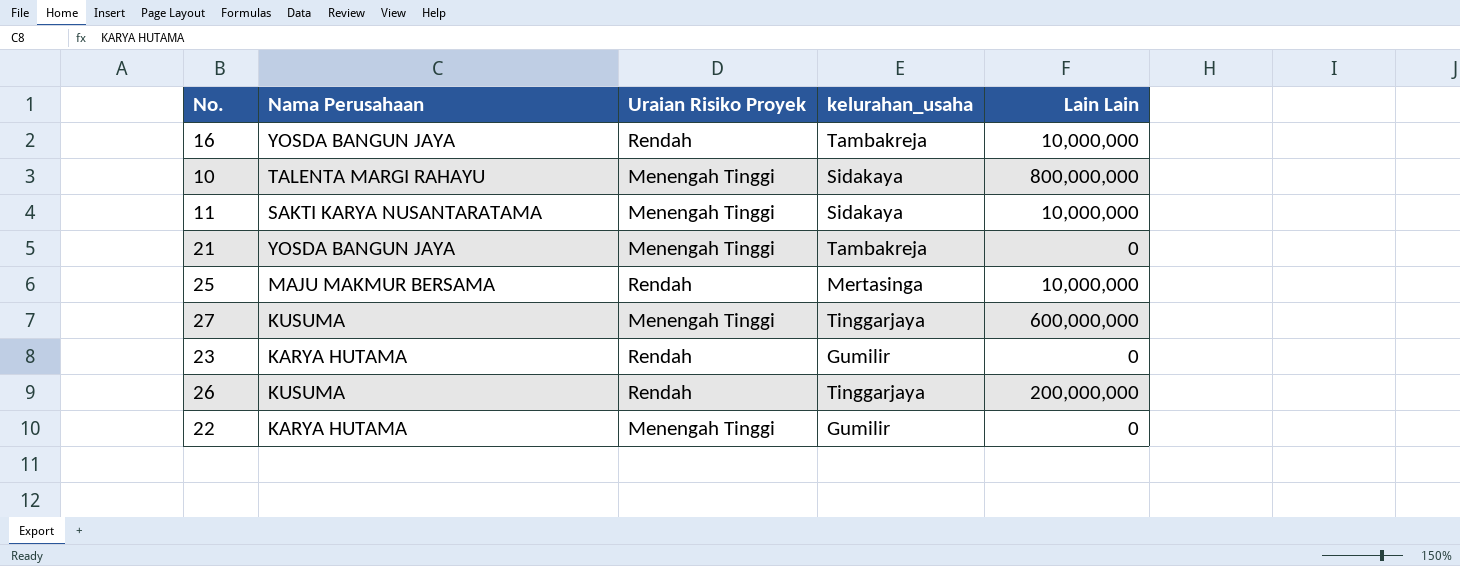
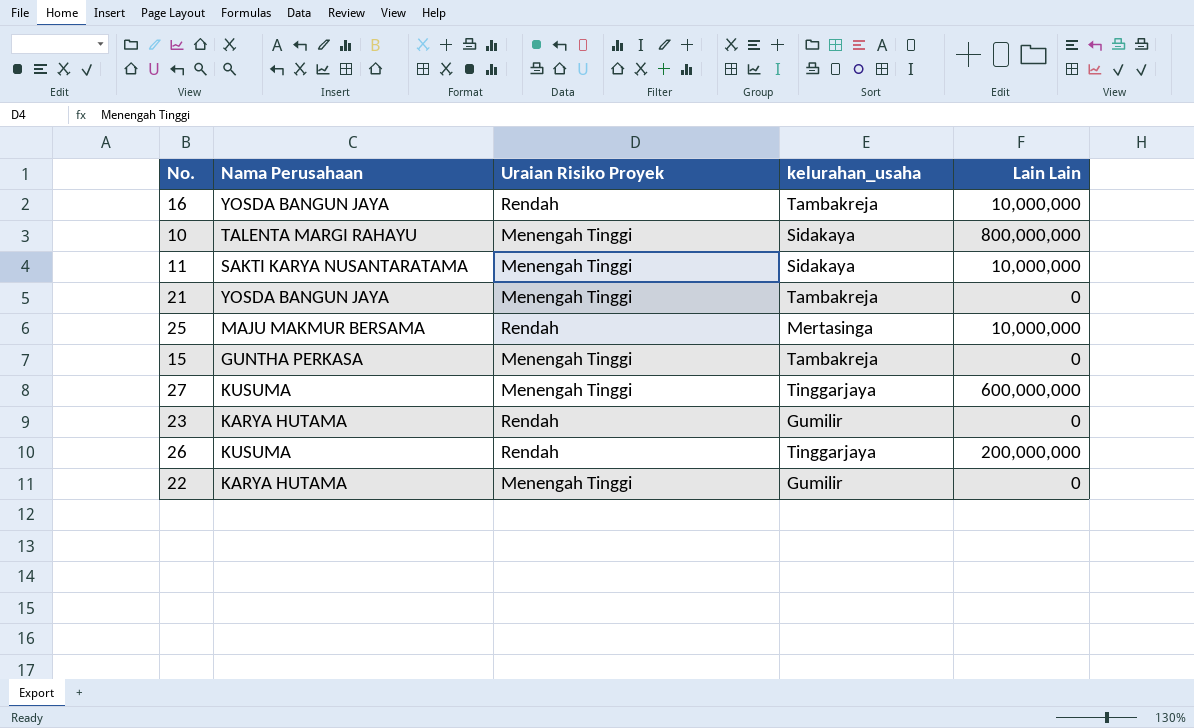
row 15: none -> GUNTHA PERKASA | Menengah Tinggi | Tambakreja | 0

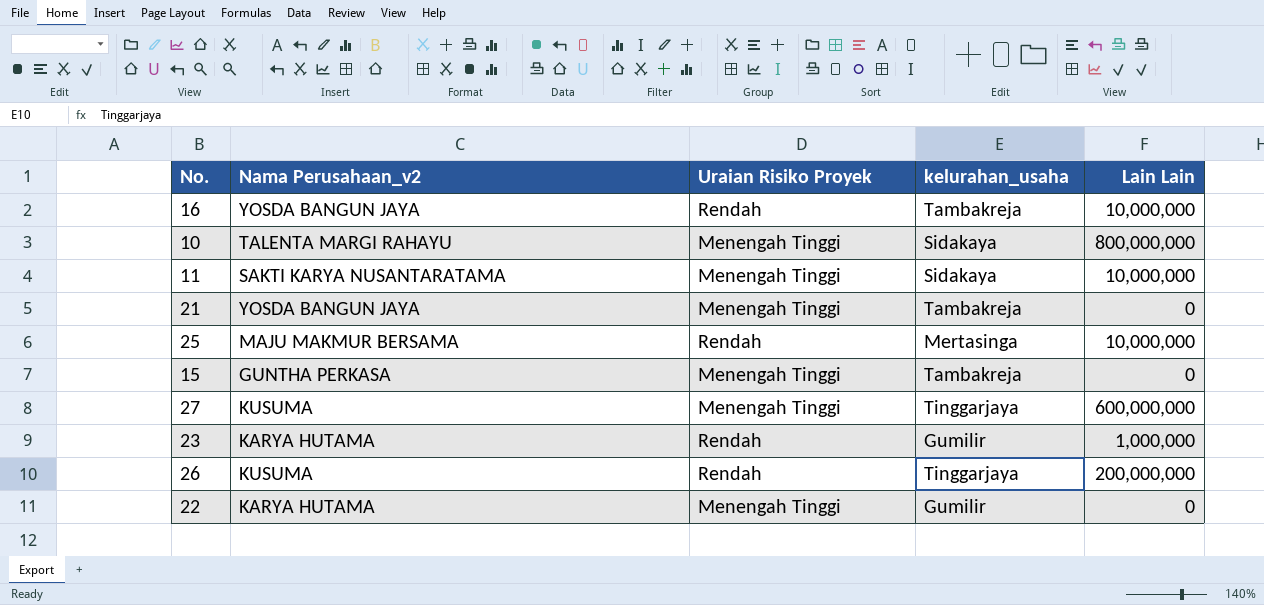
column name: Nama Perusahaan -> Nama Perusahaan_v2
23 | Lain Lain: 0 -> 1,000,000

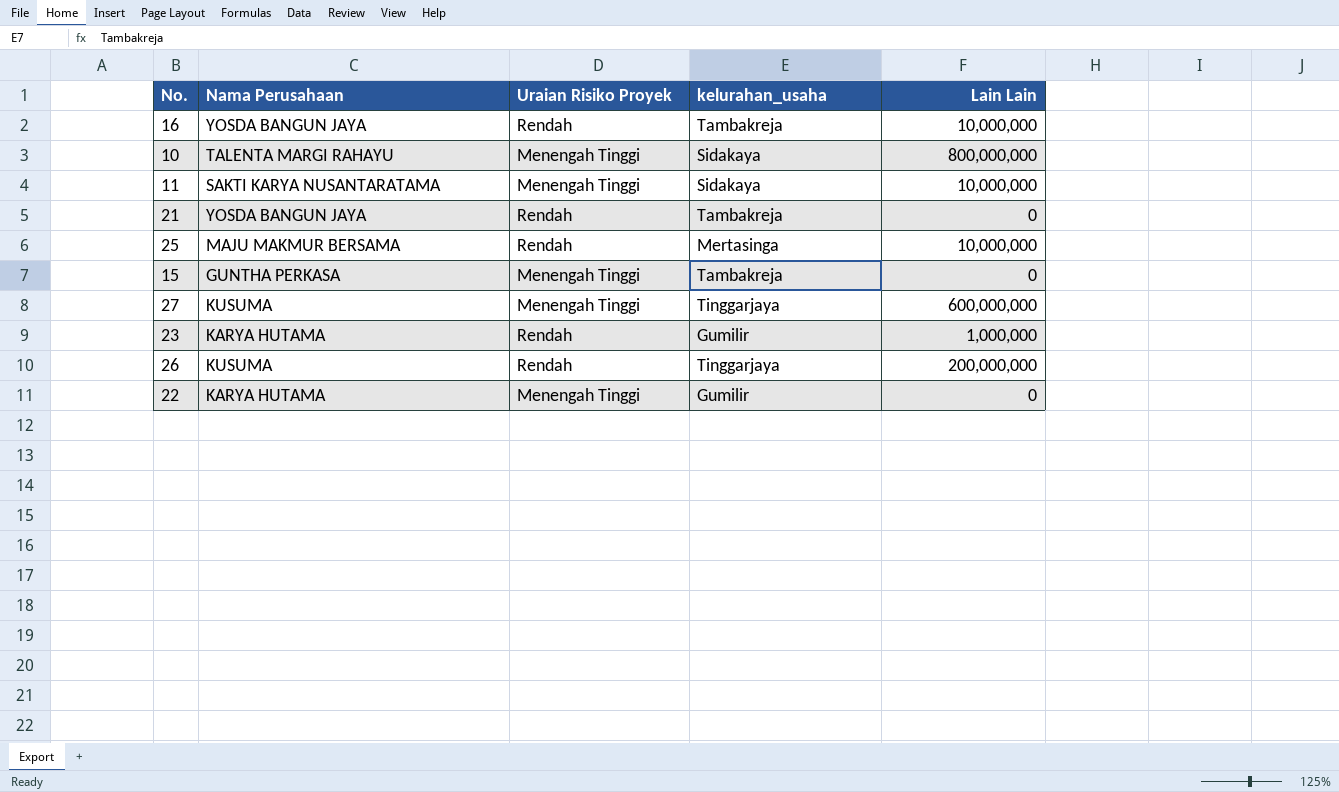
column name: Nama Perusahaan_v2 -> Nama Perusahaan
21 | Uraian Risiko Proyek: Menengah Tinggi -> Rendah

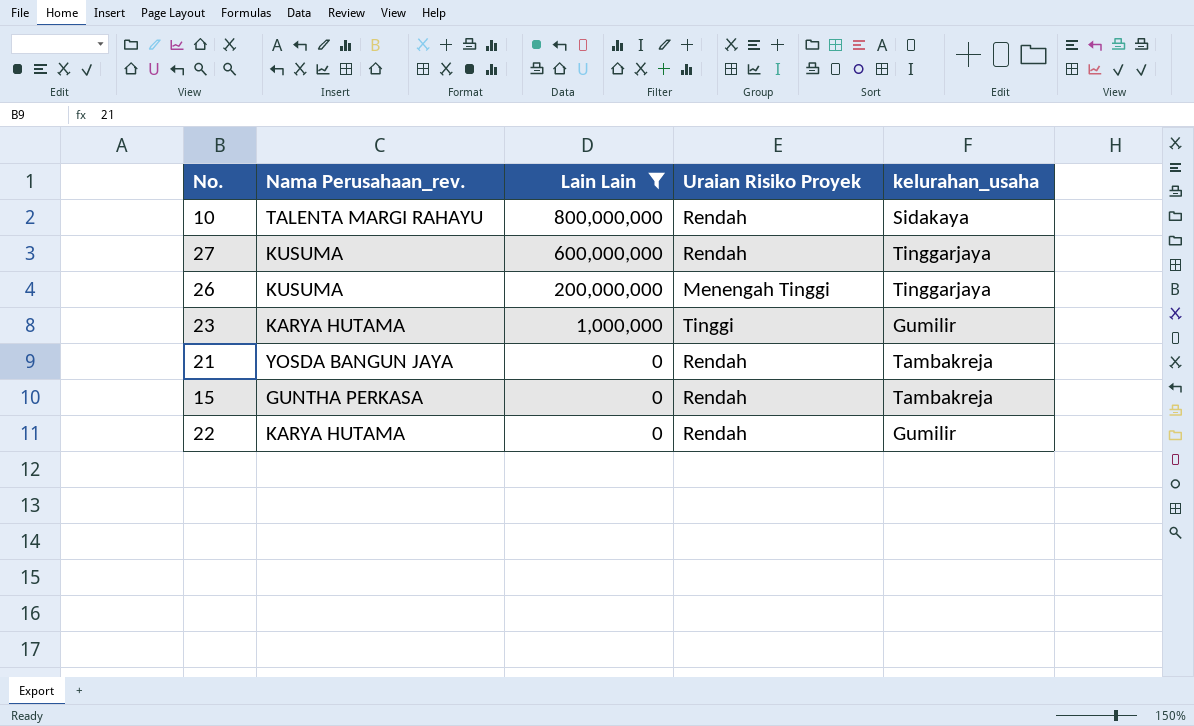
filter: none -> Lain Lain != 10,000,000
row order: none -> Lain Lain descending
column name: Nama Perusahaan -> Nama Perusahaan_rev.
column Lain Lain | position: 5 -> 3
10 | Uraian Risiko Proyek: Menengah Tinggi -> Rendah
27 | Uraian Risiko Proyek: Menengah Tinggi -> Rendah
26 | Uraian Risiko Proyek: Rendah -> Menengah Tinggi
23 | Uraian Risiko Proyek: Rendah -> Tinggi
15 | Uraian Risiko Proyek: Menengah Tinggi -> Rendah
22 | Uraian Risiko Proyek: Menengah Tinggi -> Rendah

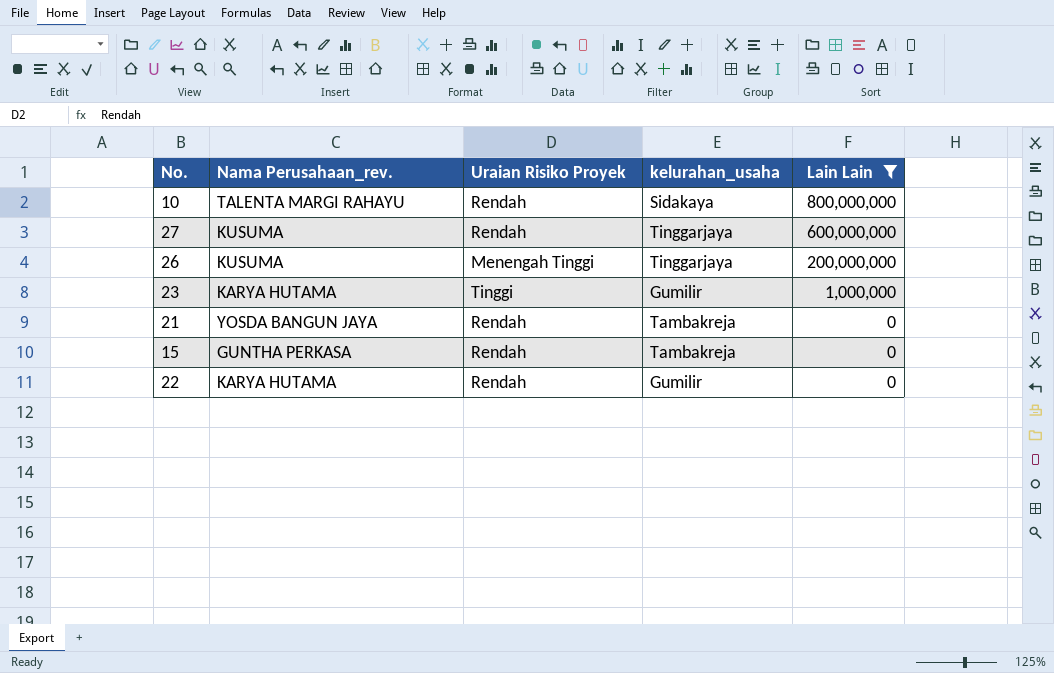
column Lain Lain | position: 3 -> 5

